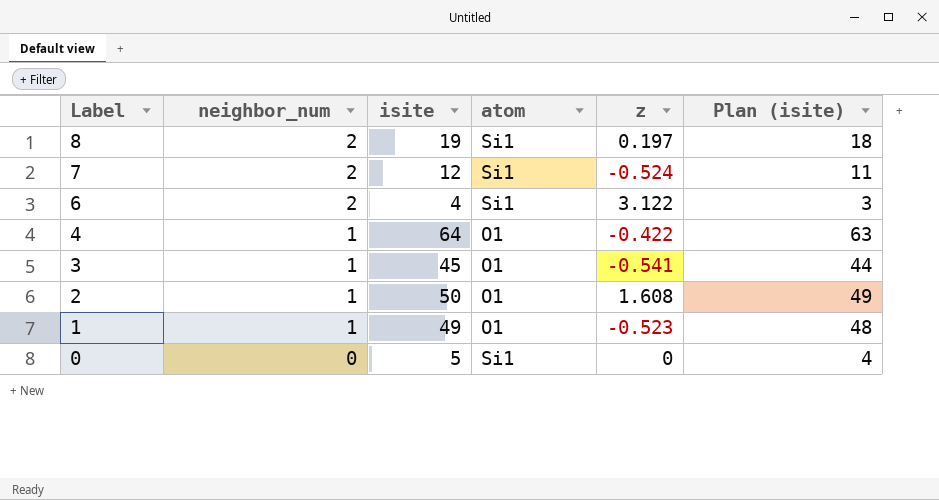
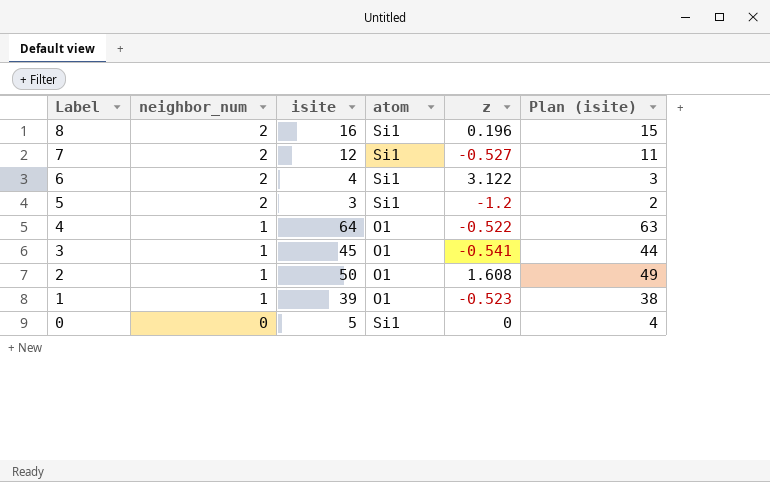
8 | isite: 19 -> 16
8 | z: 0.197 -> 0.196
8 | Plan (isite): 18 -> 15
7 | z: -0.524 -> -0.527
row 5: none -> 2 | 3 | Si1 | -1.2 | 2
4 | z: -0.422 -> -0.522
1 | isite: 49 -> 39
1 | Plan (isite): 48 -> 38

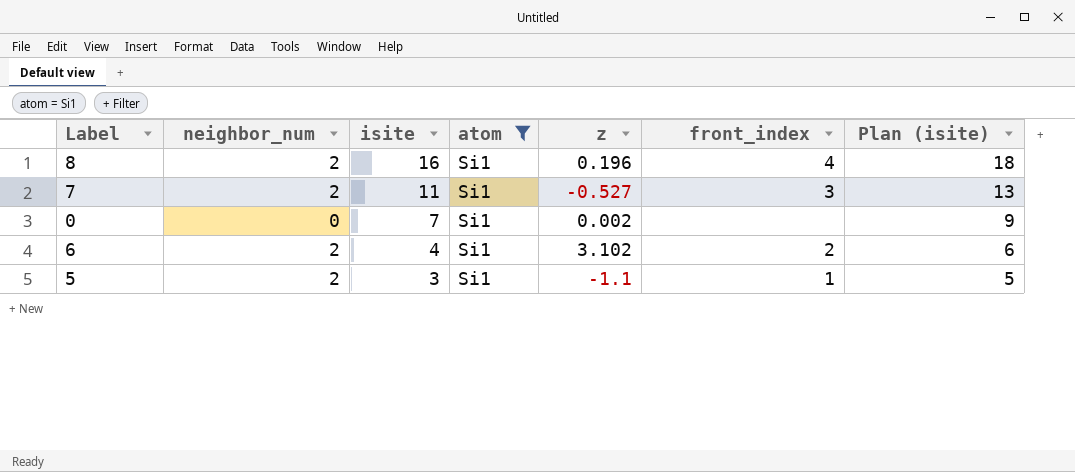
filter: none -> atom = Si1
row order: Label descending -> isite descending
column front_index | position: none -> 6
column Plan (isite) | formula: [isite] - 1 -> [isite] + 2
7 | isite: 12 -> 11
0 | isite: 5 -> 7
0 | z: 0 -> 0.002
6 | z: 3.122 -> 3.102
5 | z: -1.2 -> -1.1

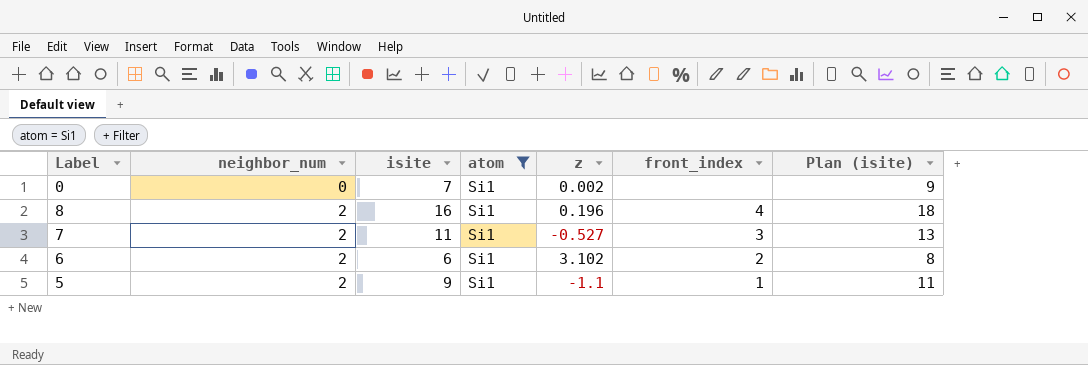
row order: isite descending -> neighbor_num ascending
6 | isite: 4 -> 6
6 | Plan (isite): 6 -> 8
5 | isite: 3 -> 9
5 | Plan (isite): 5 -> 11

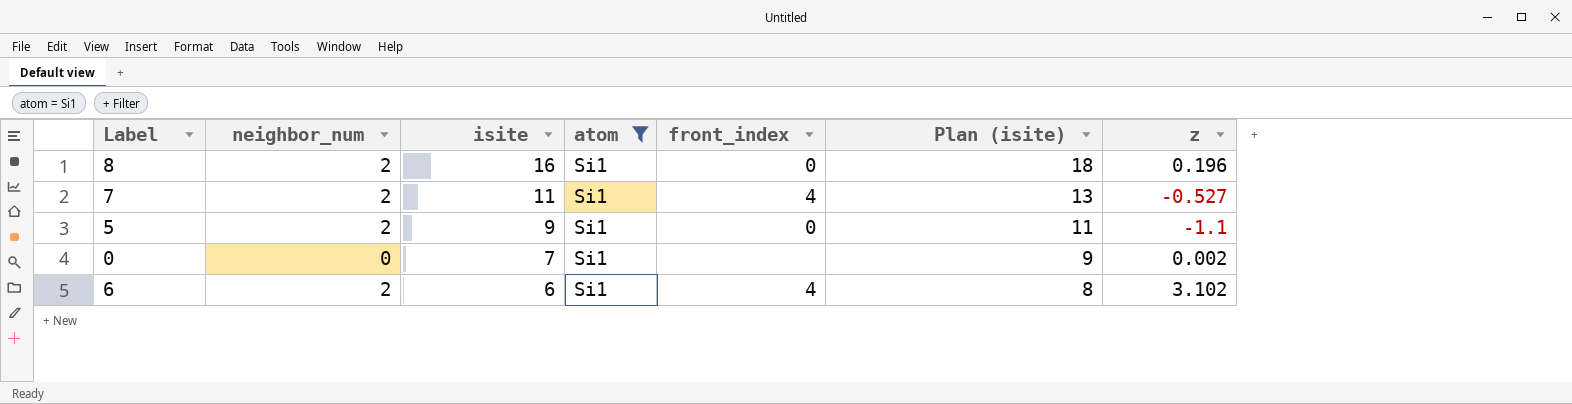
row order: neighbor_num ascending -> isite descending
column z | position: 5 -> 7
8 | front_index: 4 -> 0
7 | front_index: 3 -> 4
5 | front_index: 1 -> 0
6 | front_index: 2 -> 4

